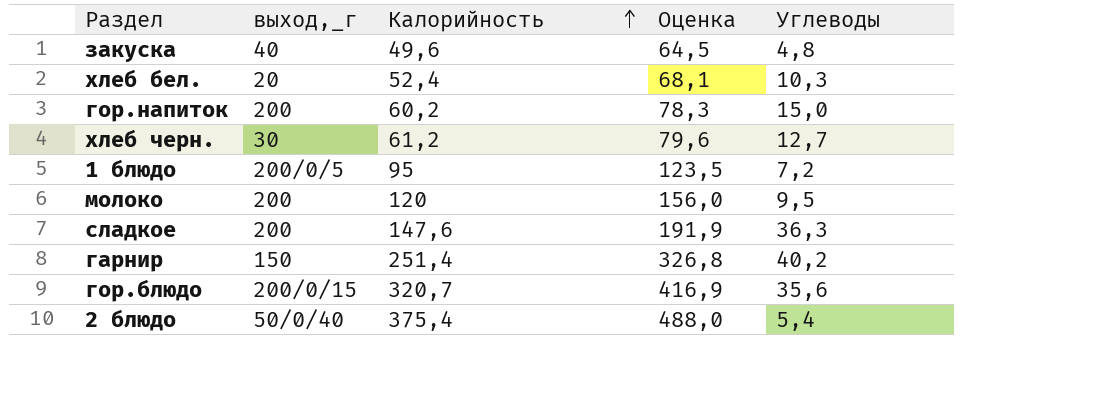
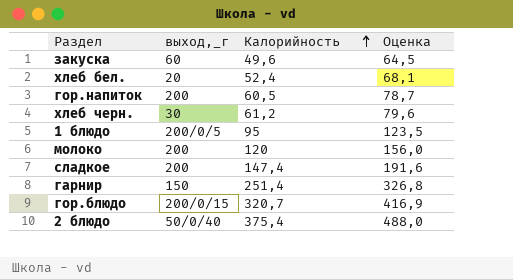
column Углеводы | position: 5 -> none
закуска | выход,_г: 40 -> 60
гор.напиток | Калорийность: 60,2 -> 60,5
гор.напиток | Оценка: 78,3 -> 78,7
сладкое | Калорийность: 147,6 -> 147,4
сладкое | Оценка: 191,9 -> 191,6

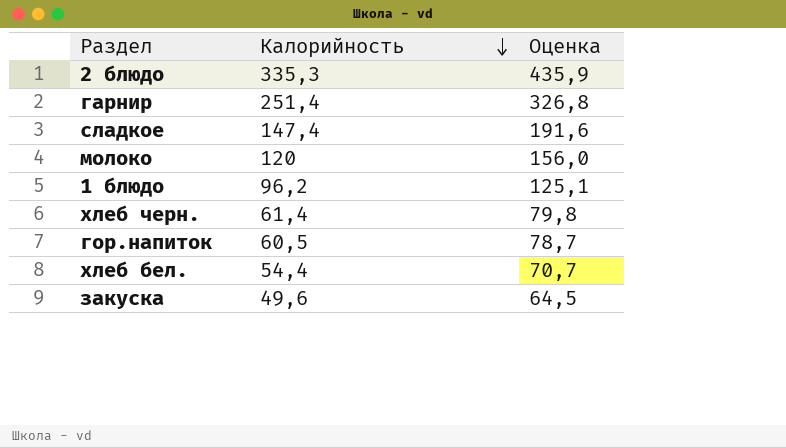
row order: Калорийность ascending -> Калорийность descending
column выход,_г | position: 2 -> none
row гор.блюдо: 200/0/15 | 320,7 | 416,9 -> none
2 блюдо | Калорийность: 375,4 -> 335,3
2 блюдо | Оценка: 488,0 -> 435,9
1 блюдо | Калорийность: 95 -> 96,2
1 блюдо | Оценка: 123,5 -> 125,1
хлеб черн. | Калорийность: 61,2 -> 61,4
хлеб черн. | Оценка: 79,6 -> 79,8
хлеб бел. | Калорийность: 52,4 -> 54,4
хлеб бел. | Оценка: 68,1 -> 70,7

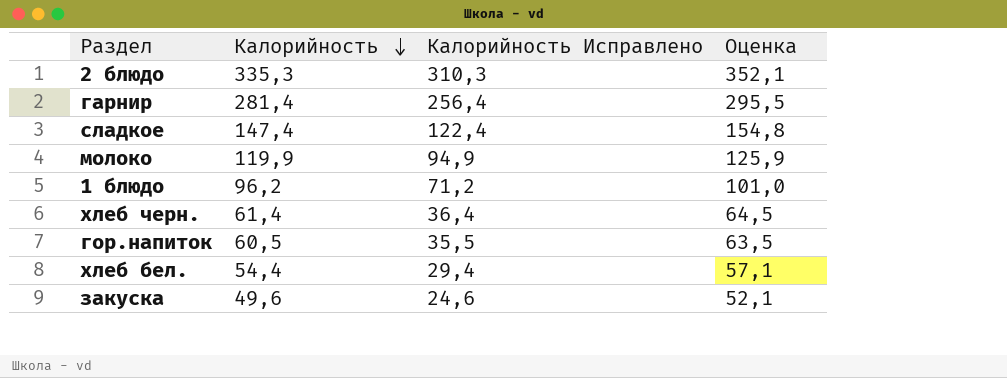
column Калорийность Исправлено | formula: none -> [Калорийность] - 25
column Оценка | formula: [Калорийность] * 1,3 -> [Калорийность] * 1,05
гарнир | Калорийность: 251,4 -> 281,4
молоко | Калорийность: 120 -> 119,9

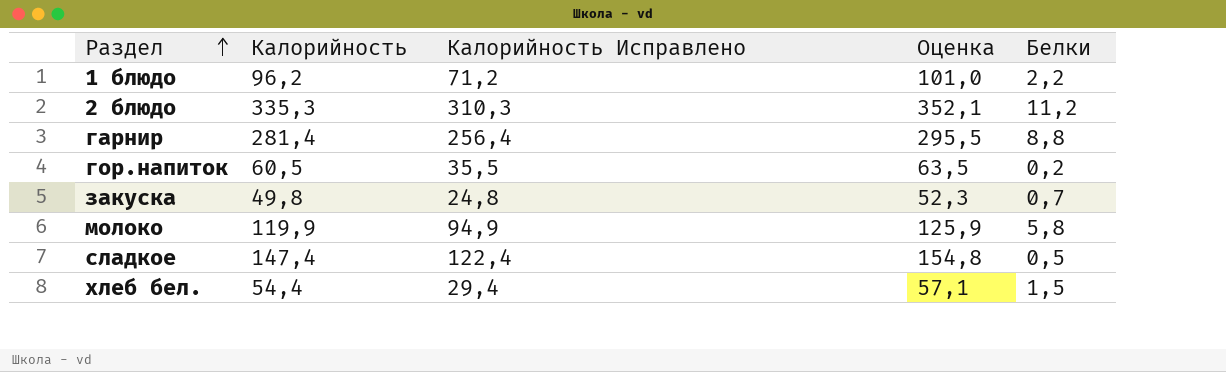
row order: Калорийность descending -> Раздел ascending
column Белки | position: none -> 5
row хлеб черн.: 61,4 | 36,4 | 64,5 -> none
закуска | Калорийность: 49,6 -> 49,8
закуска | Калорийность Исправлено: 24,6 -> 24,8
закуска | Оценка: 52,1 -> 52,3

